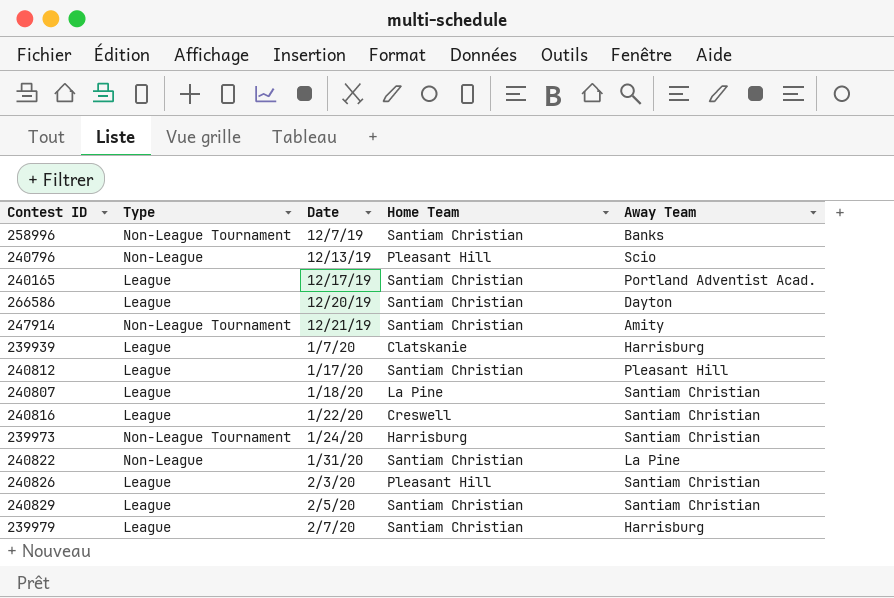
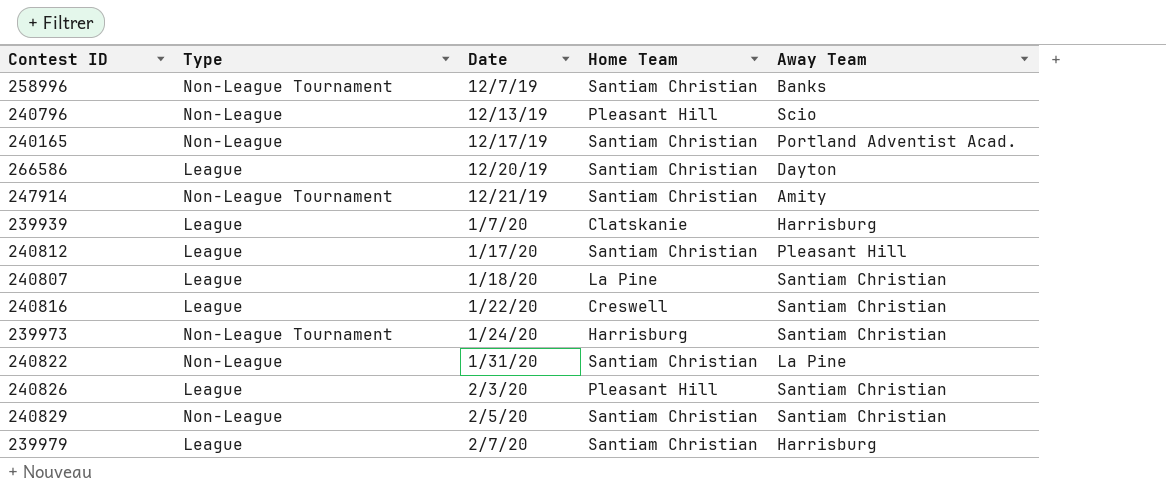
240165 | Type: League -> Non-League
240829 | Type: League -> Non-League

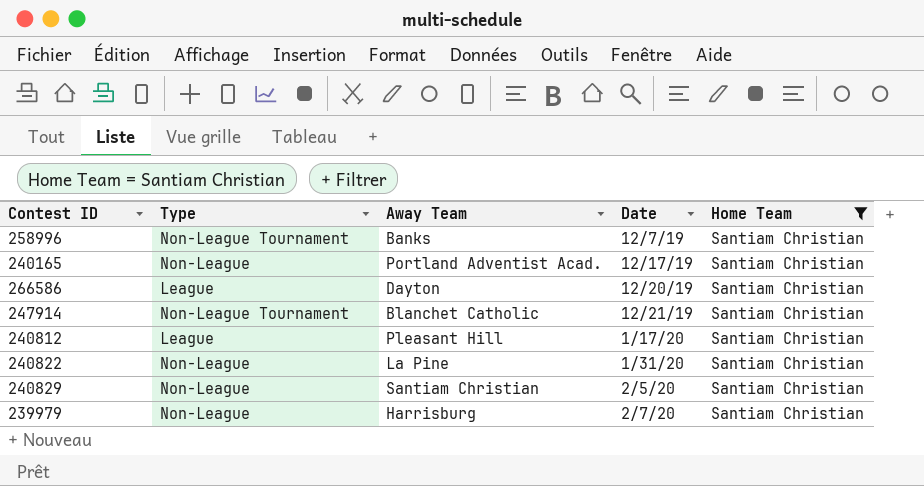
filter: none -> Home Team = Santiam Christian
column Away Team | position: 5 -> 3
247914 | Away Team: Amity -> Blanchet Catholic
239979 | Type: League -> Non-League

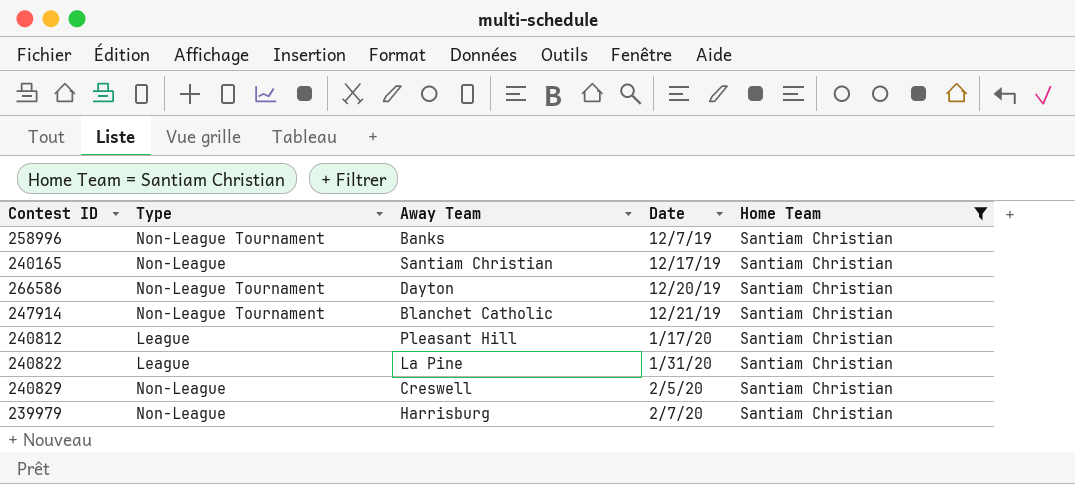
240165 | Away Team: Portland Adventist Acad. -> Santiam Christian
266586 | Type: League -> Non-League Tournament
240822 | Type: Non-League -> League
240829 | Away Team: Santiam Christian -> Creswell

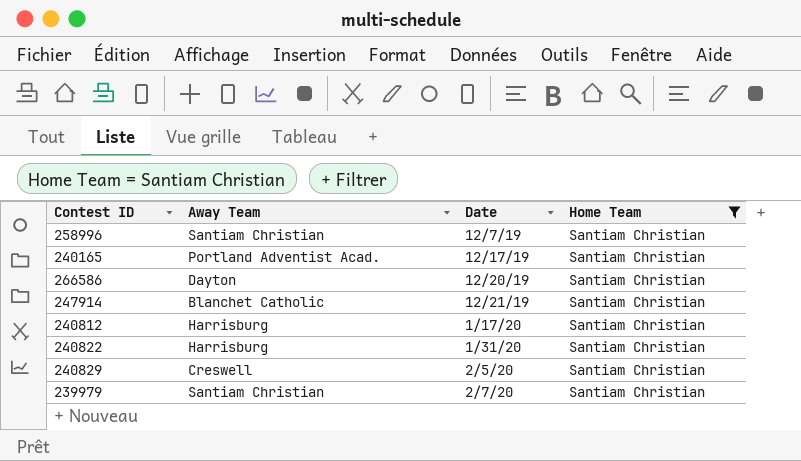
column Type | position: 2 -> none
258996 | Away Team: Banks -> Santiam Christian
240165 | Away Team: Santiam Christian -> Portland Adventist Acad.
240812 | Away Team: Pleasant Hill -> Harrisburg
240822 | Away Team: La Pine -> Harrisburg
239979 | Away Team: Harrisburg -> Santiam Christian

